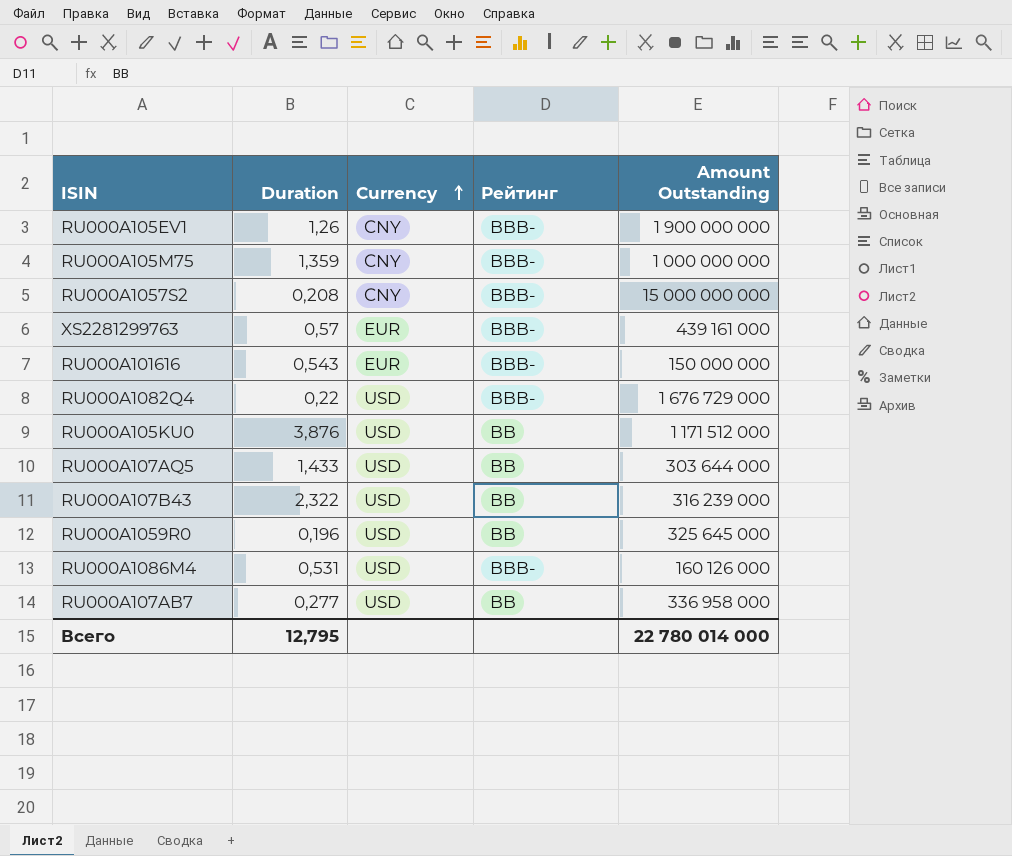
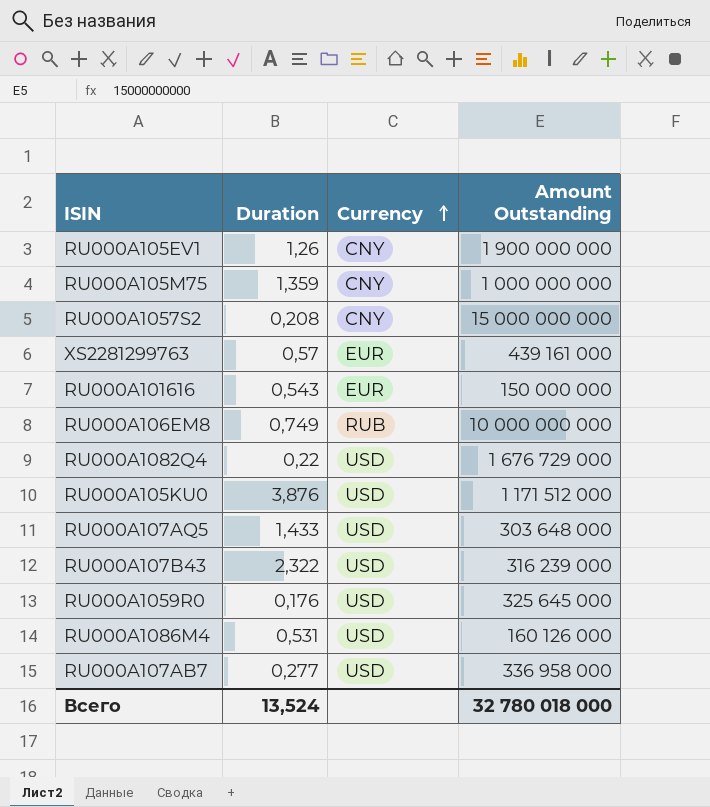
column Рейтинг | position: 4 -> none
row RU000A106EM8: none -> 0,749 | RUB | 10 000 000 000
RU000A107AQ5 | Amount Outstanding: 303 644 000 -> 303 648 000
RU000A1059R0 | Duration: 0,196 -> 0,176
Всего | Duration: 12,795 -> 13,524
Всего | Amount Outstanding: 22 780 014 000 -> 32 780 018 000

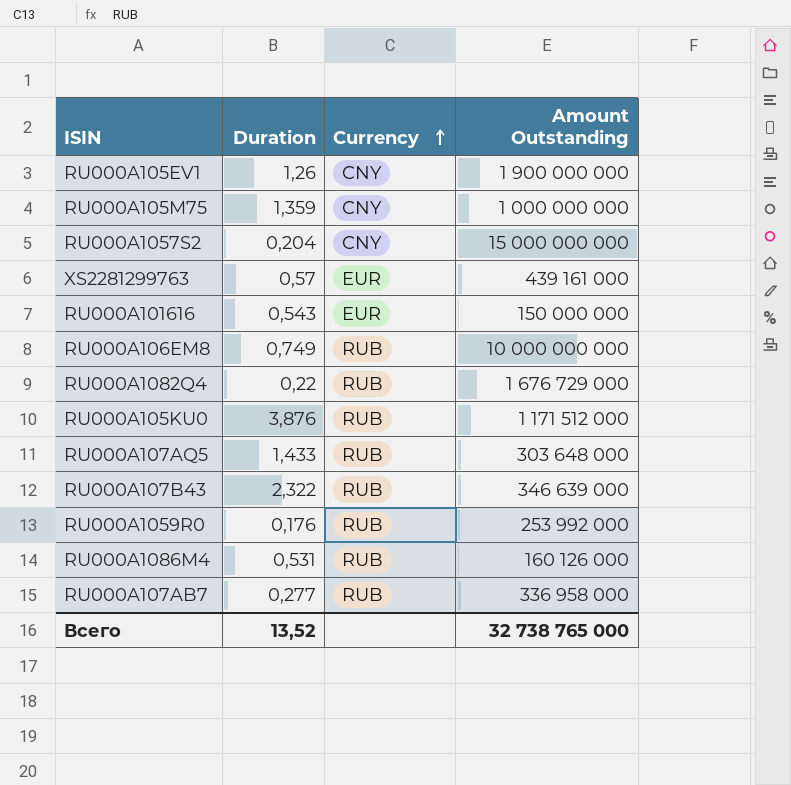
RU000A1057S2 | Duration: 0,208 -> 0,204
RU000A1082Q4 | Currency: USD -> RUB
RU000A105KU0 | Currency: USD -> RUB
RU000A107AQ5 | Currency: USD -> RUB
RU000A107B43 | Currency: USD -> RUB
RU000A107B43 | Amount Outstanding: 316 239 000 -> 346 639 000
RU000A1059R0 | Currency: USD -> RUB
RU000A1059R0 | Amount Outstanding: 325 645 000 -> 253 992 000
RU000A1086M4 | Currency: USD -> RUB
RU000A107AB7 | Currency: USD -> RUB
Всего | Duration: 13,524 -> 13,52
Всего | Amount Outstanding: 32 780 018 000 -> 32 738 765 000

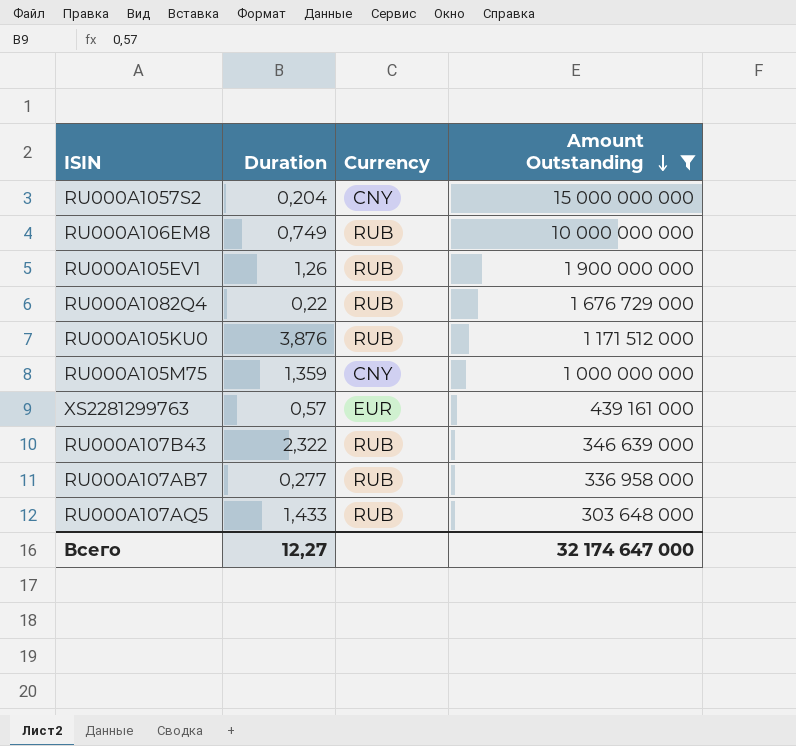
filter: none -> Amount Outstanding >= 303 648 000
row order: Currency ascending -> Amount Outstanding descending
RU000A105EV1 | Currency: CNY -> RUB
Всего | Duration: 13,52 -> 12,27
Всего | Amount Outstanding: 32 738 765 000 -> 32 174 647 000

